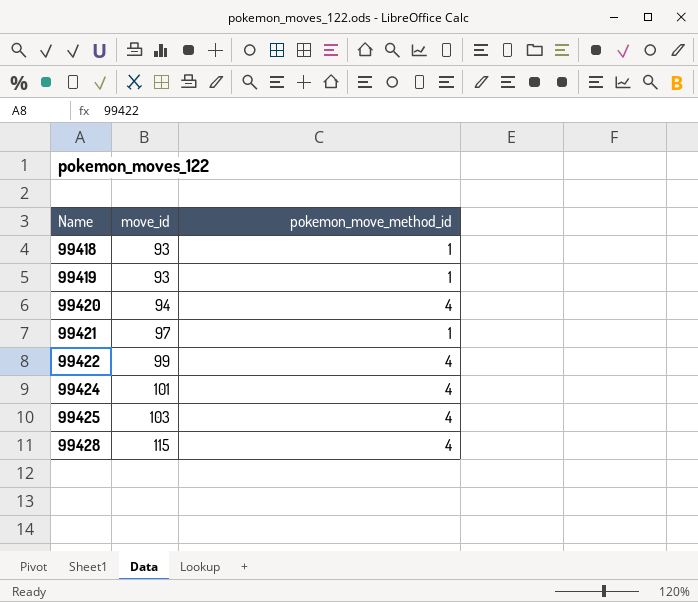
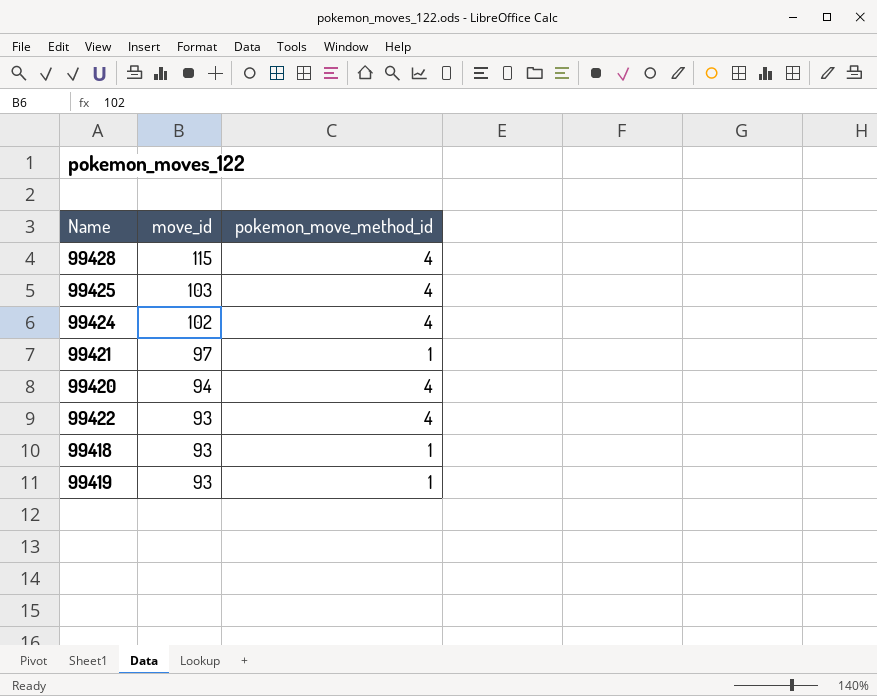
row order: Name ascending -> move_id descending
99424 | move_id: 101 -> 102
99422 | move_id: 99 -> 93

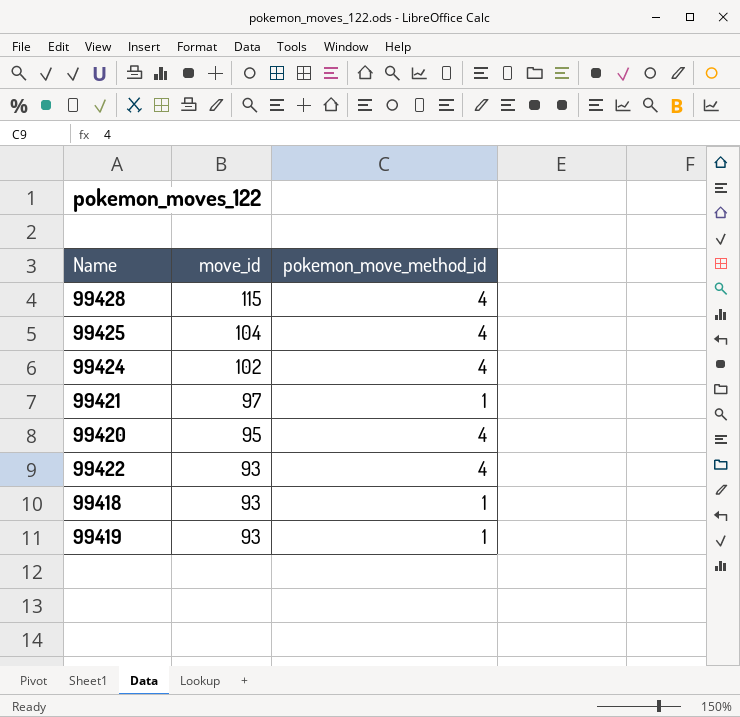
99425 | move_id: 103 -> 104
99420 | move_id: 94 -> 95

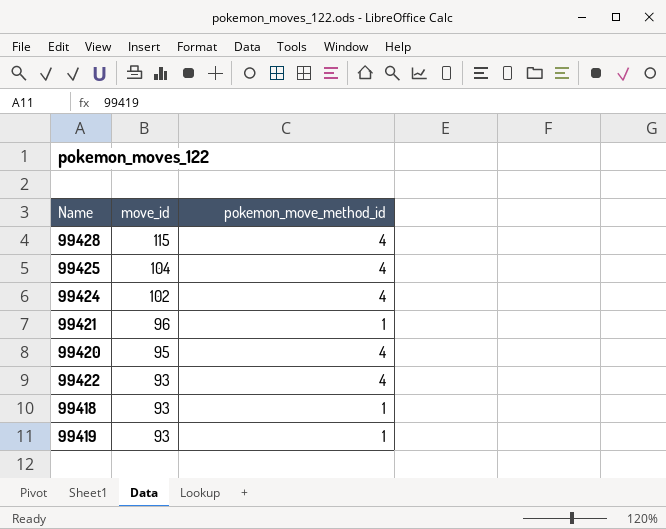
99421 | move_id: 97 -> 96

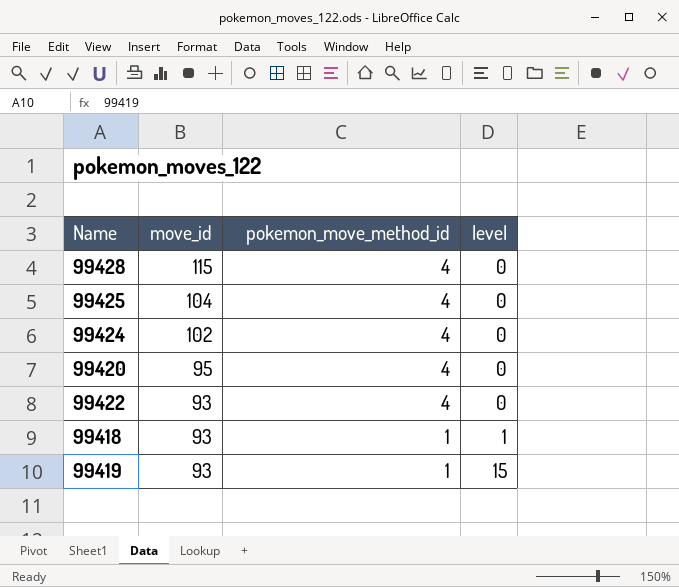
column level | position: none -> 4
row 99421: 96 | 1 -> none

